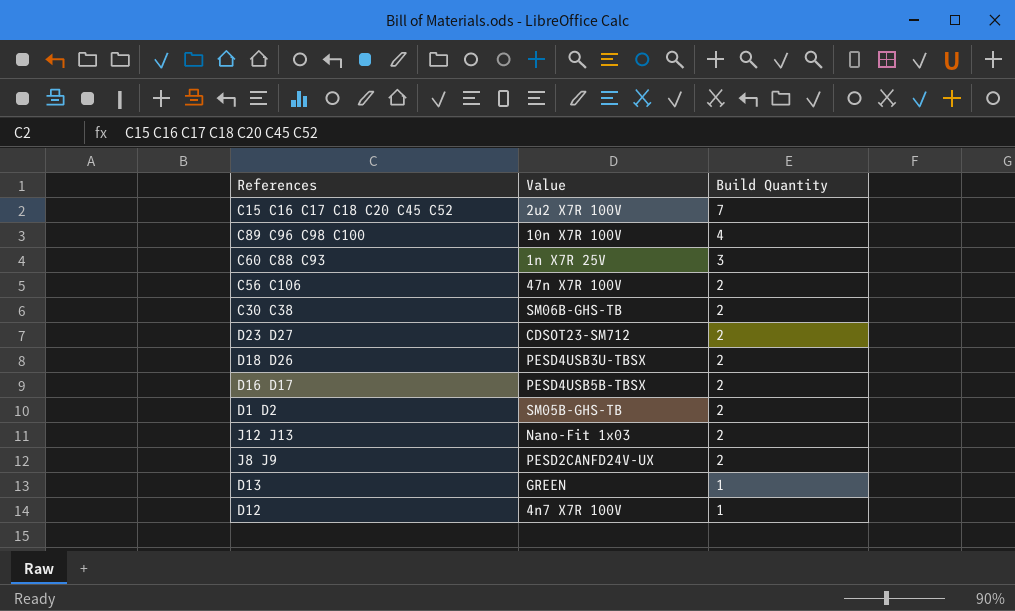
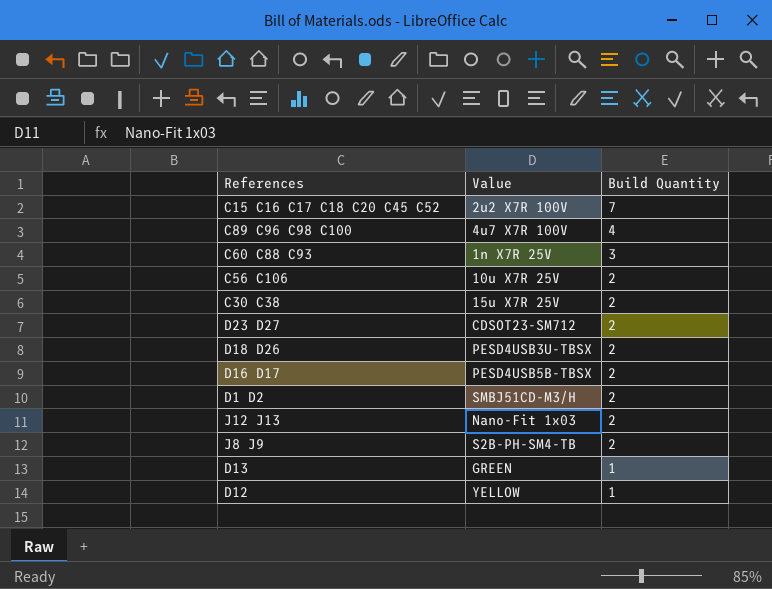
C89 C96 C98 C100 | Value: 10n X7R 100V -> 4u7 X7R 100V
C56 C106 | Value: 47n X7R 100V -> 10u X7R 25V
C30 C38 | Value: SM06B-GHS-TB -> 15u X7R 25V
D1 D2 | Value: SM05B-GHS-TB -> SMBJ51CD-M3/H
J8 J9 | Value: PESD2CANFD24V-UX -> S2B-PH-SM4-TB
D12 | Value: 4n7 X7R 100V -> YELLOW

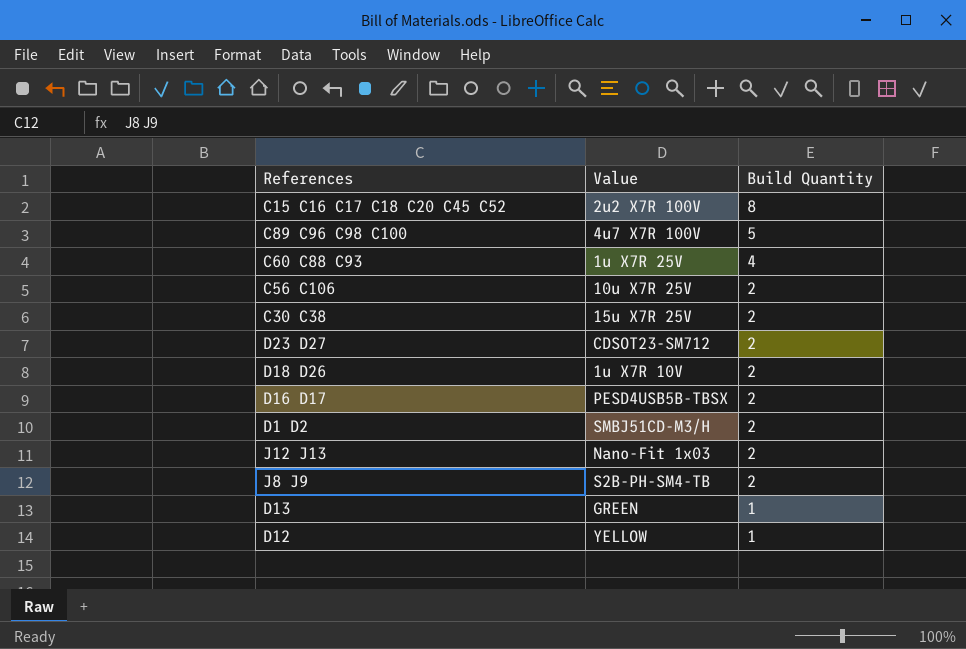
C15 C16 C17 C18 C20 C45 C52 | Build Quantity: 7 -> 8
C89 C96 C98 C100 | Build Quantity: 4 -> 5
C60 C88 C93 | Value: 1n X7R 25V -> 1u X7R 25V
C60 C88 C93 | Build Quantity: 3 -> 4
D18 D26 | Value: PESD4USB3U-TBSX -> 1u X7R 10V

